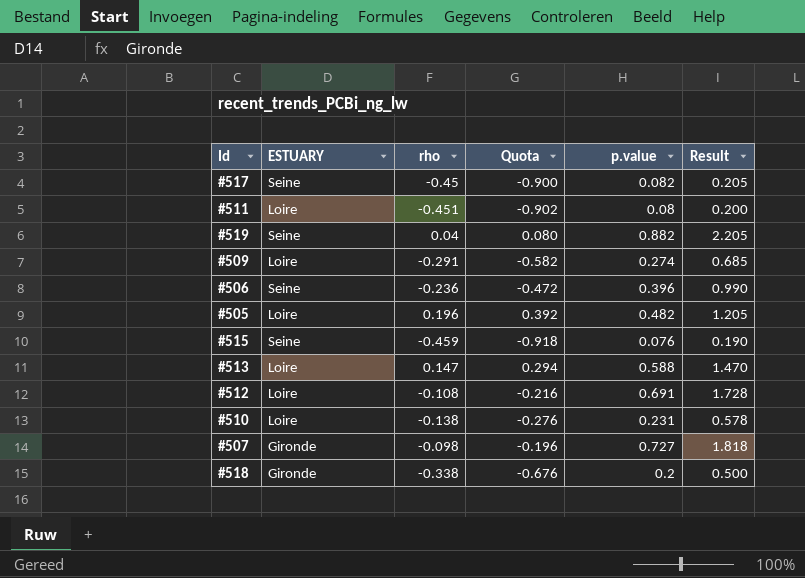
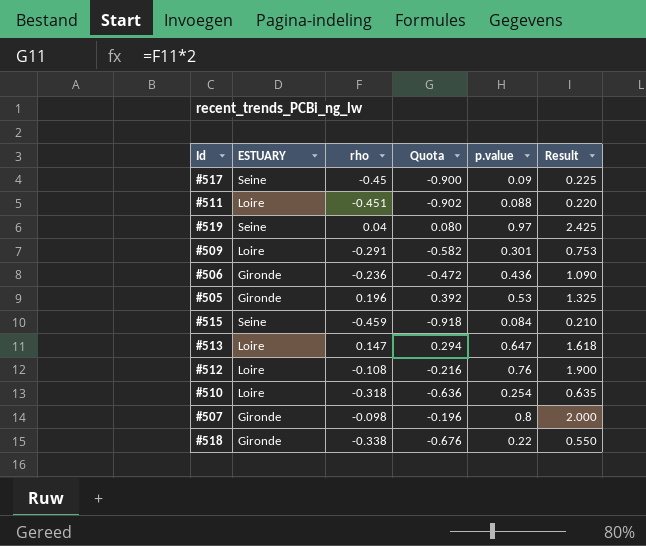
#517 | p.value: 0.082 -> 0.09
#517 | Result: 0.205 -> 0.225
#511 | p.value: 0.08 -> 0.088
#511 | Result: 0.200 -> 0.220
#519 | p.value: 0.882 -> 0.97
#519 | Result: 2.205 -> 2.425
#509 | p.value: 0.274 -> 0.301
#509 | Result: 0.685 -> 0.753
#506 | ESTUARY: Seine -> Gironde
#506 | p.value: 0.396 -> 0.436
#506 | Result: 0.990 -> 1.090
#505 | ESTUARY: Loire -> Gironde
#505 | p.value: 0.482 -> 0.53
#505 | Result: 1.205 -> 1.325
#515 | p.value: 0.076 -> 0.084
#515 | Result: 0.190 -> 0.210
#513 | p.value: 0.588 -> 0.647
#513 | Result: 1.470 -> 1.618
#512 | p.value: 0.691 -> 0.76
#512 | Result: 1.728 -> 1.900
#510 | rho: -0.138 -> -0.318
#510 | Quota: -0.276 -> -0.636
#510 | p.value: 0.231 -> 0.254
#510 | Result: 0.578 -> 0.635
#507 | p.value: 0.727 -> 0.8
#507 | Result: 1.818 -> 2.000
#518 | p.value: 0.2 -> 0.22
#518 | Result: 0.500 -> 0.550

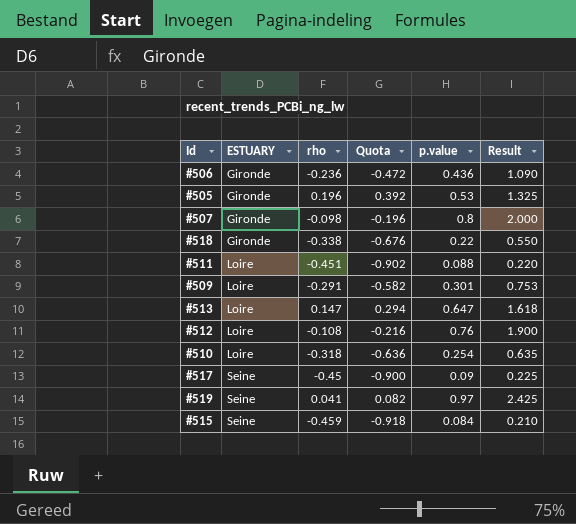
row order: none -> ESTUARY ascending
#519 | rho: 0.04 -> 0.041
#519 | Quota: 0.080 -> 0.082

